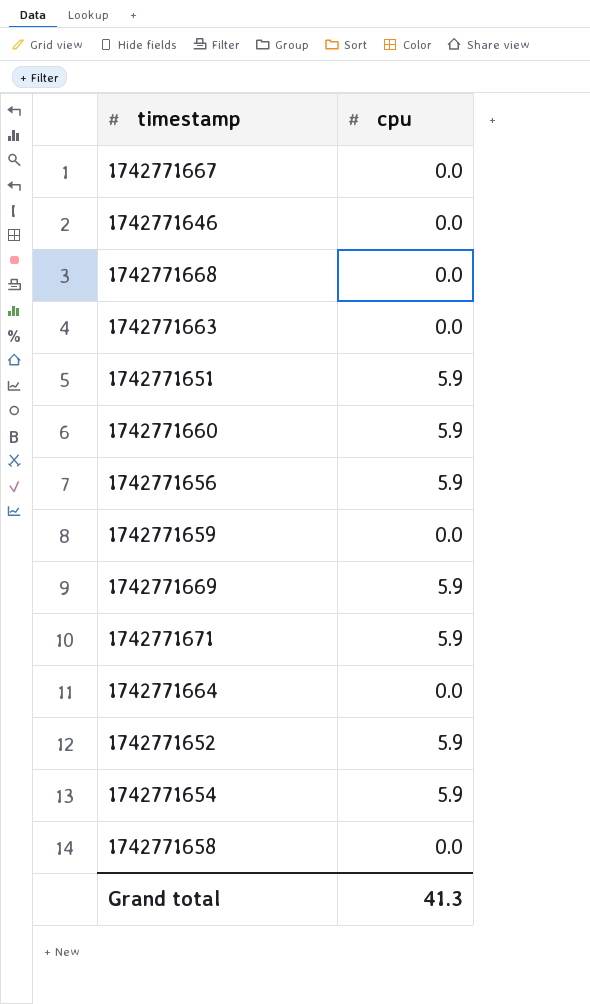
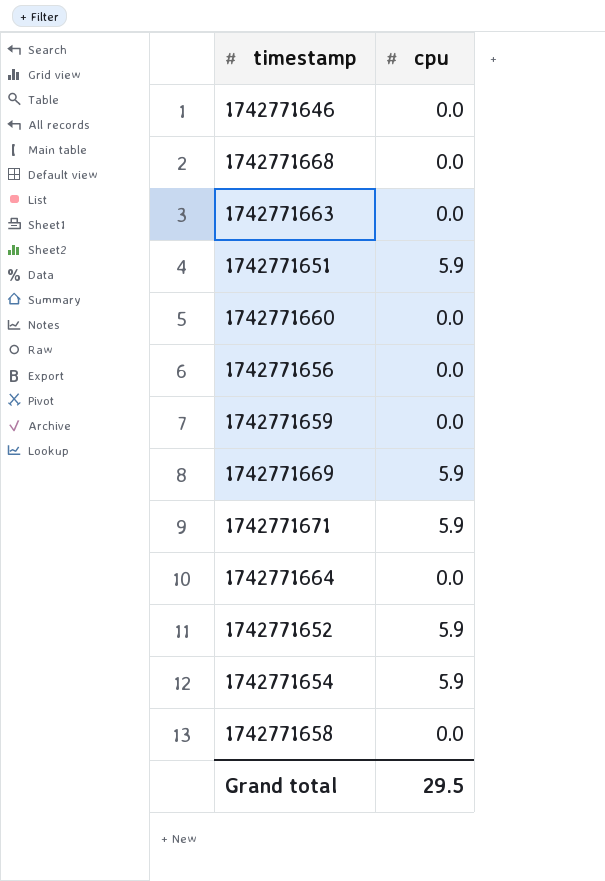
row 1742771667: 0.0 -> none
1742771660 | cpu: 5.9 -> 0.0
1742771656 | cpu: 5.9 -> 0.0
Grand total | cpu: 41.3 -> 29.5

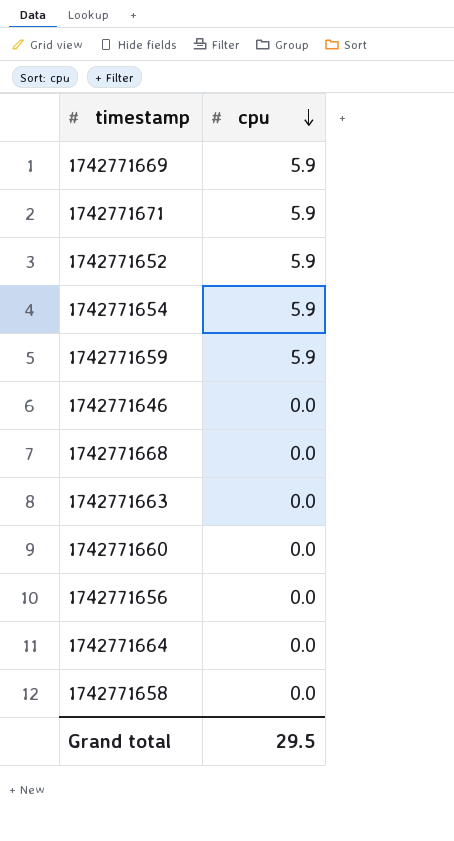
row order: none -> cpu descending
row 1742771651: 5.9 -> none
1742771659 | cpu: 0.0 -> 5.9

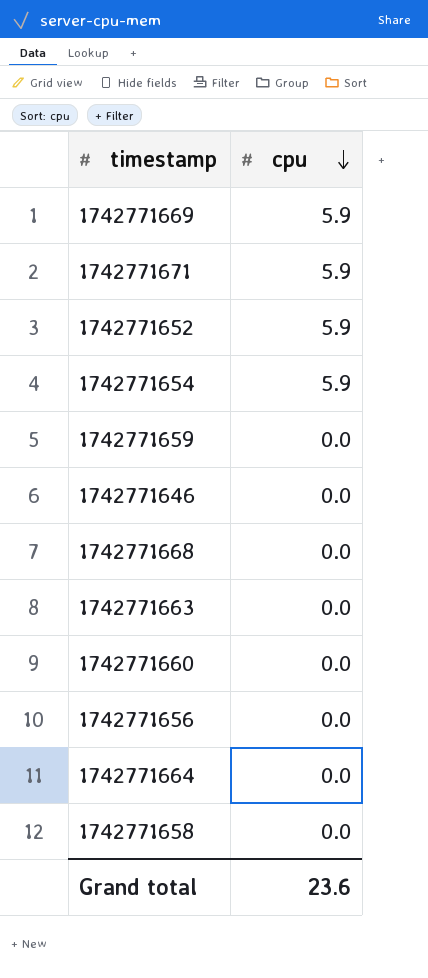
1742771659 | cpu: 5.9 -> 0.0
Grand total | cpu: 29.5 -> 23.6

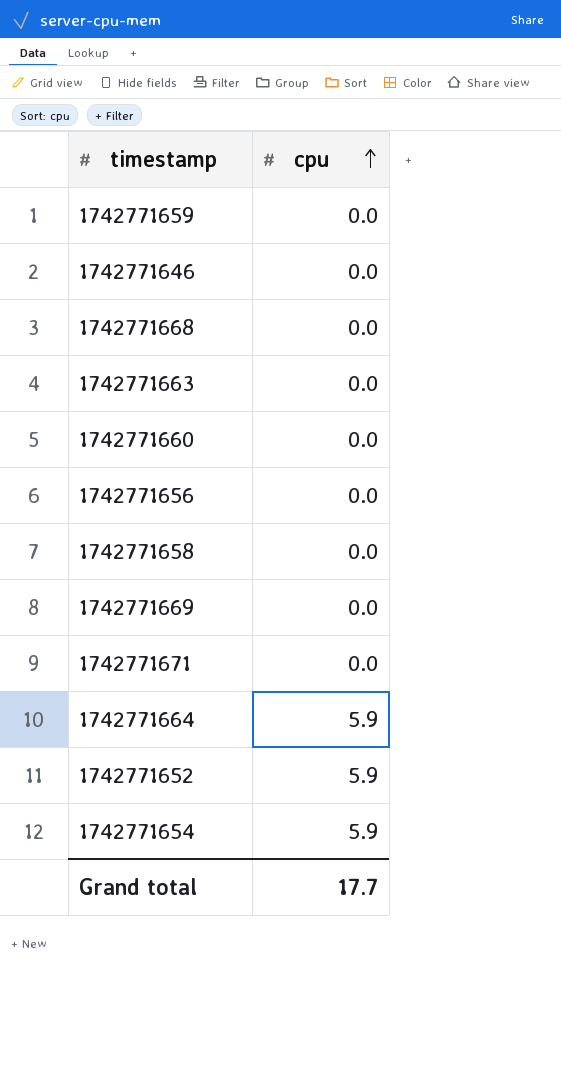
row order: cpu descending -> cpu ascending
1742771669 | cpu: 5.9 -> 0.0
1742771671 | cpu: 5.9 -> 0.0
1742771664 | cpu: 0.0 -> 5.9
Grand total | cpu: 23.6 -> 17.7

